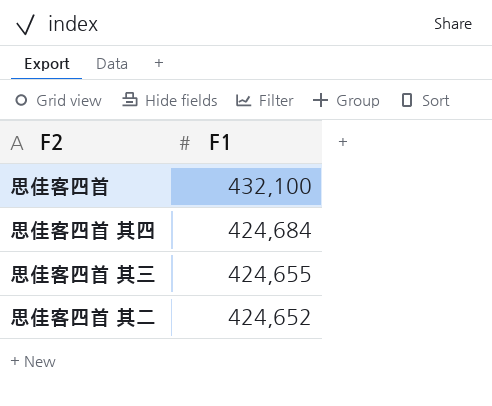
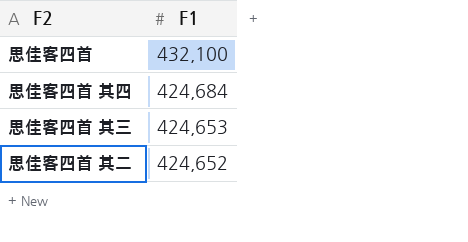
思佳客四首 其三 | F1: 424,655 -> 424,653

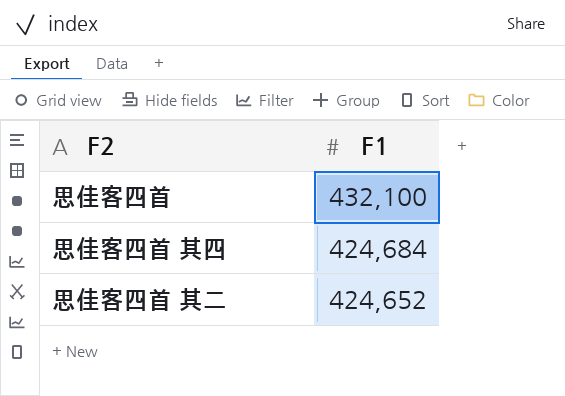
row 思佳客四首 其三: 424,653 -> none

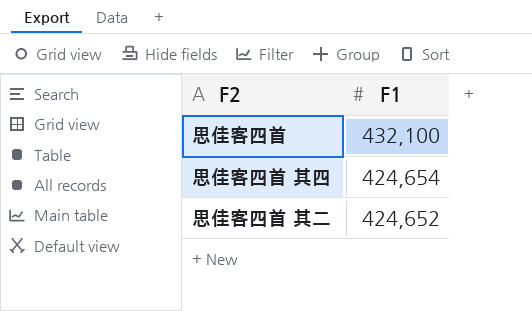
思佳客四首 其四 | F1: 424,684 -> 424,654

